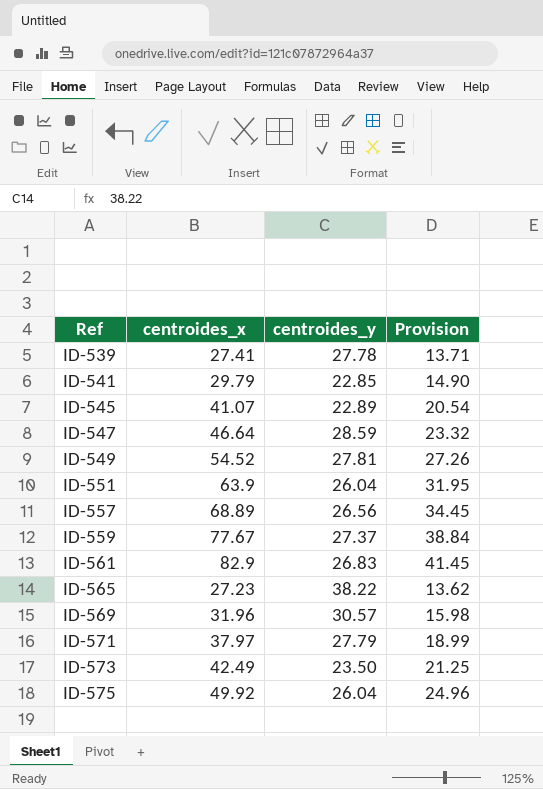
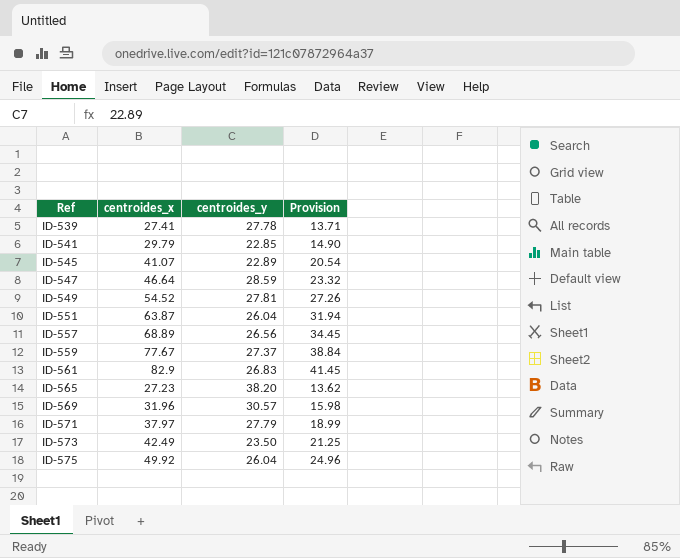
ID-551 | centroides_x: 63.9 -> 63.87
ID-551 | Provision: 31.95 -> 31.94
ID-565 | centroides_y: 38.22 -> 38.20

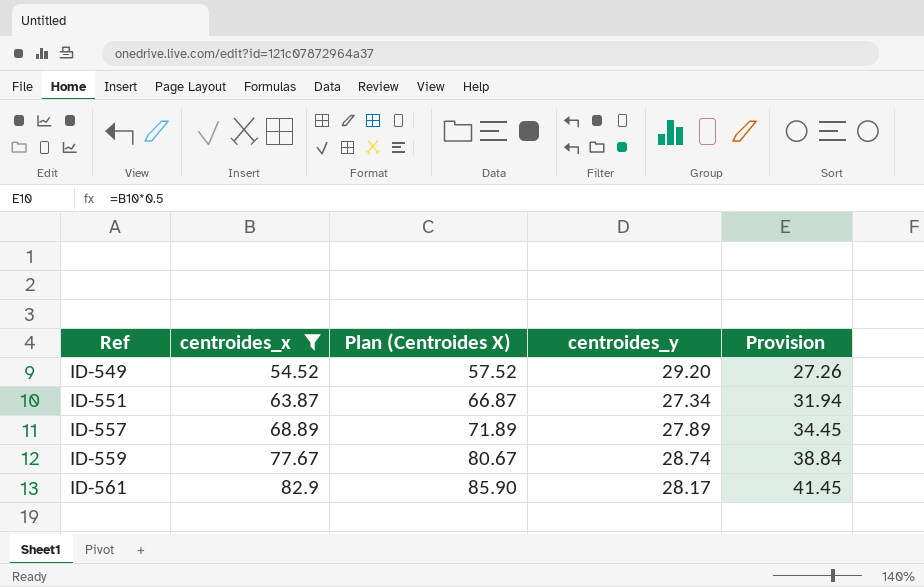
filter: none -> centroides_x >= 54.52
column Plan (Centroides X) | formula: none -> [centroides_x] + 3
ID-549 | centroides_y: 27.81 -> 29.20
ID-551 | centroides_y: 26.04 -> 27.34
ID-557 | centroides_y: 26.56 -> 27.89
ID-559 | centroides_y: 27.37 -> 28.74
ID-561 | centroides_y: 26.83 -> 28.17

